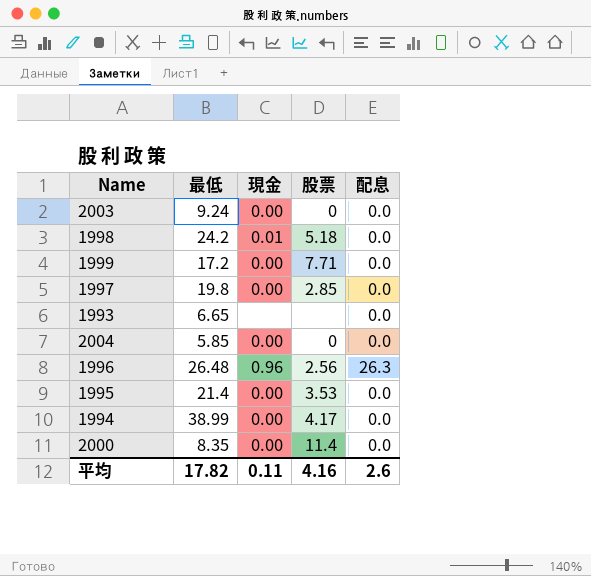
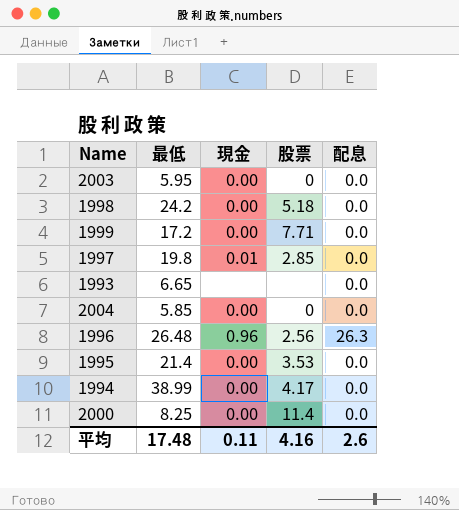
2003 | 最低: 9.24 -> 5.95
1998 | 現金: 0.01 -> 0.00
1997 | 現金: 0.00 -> 0.01
2000 | 最低: 8.35 -> 8.25
平均 | 最低: 17.82 -> 17.48

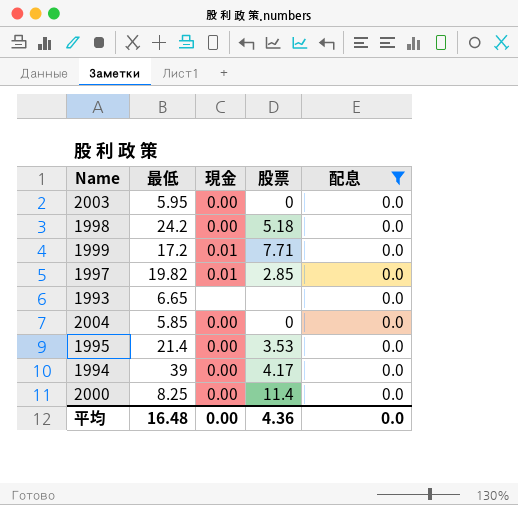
filter: none -> 配息 = 0.0
1999 | 現金: 0.00 -> 0.01
1997 | 最低: 19.8 -> 19.82
1994 | 最低: 38.99 -> 39
平均 | 最低: 17.48 -> 16.48
平均 | 現金: 0.11 -> 0.00
平均 | 股票: 4.16 -> 4.36
平均 | 配息: 2.6 -> 0.0

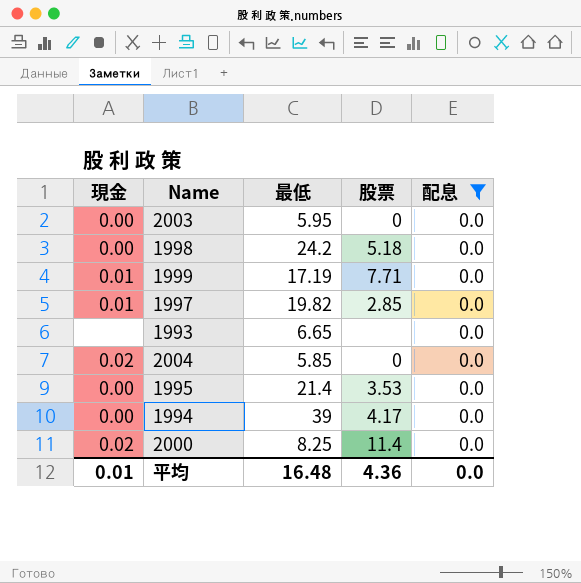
column 現金 | position: 3 -> 1
1999 | 最低: 17.2 -> 17.19
2004 | 現金: 0.00 -> 0.02
2000 | 現金: 0.00 -> 0.02
平均 | 現金: 0.00 -> 0.01

